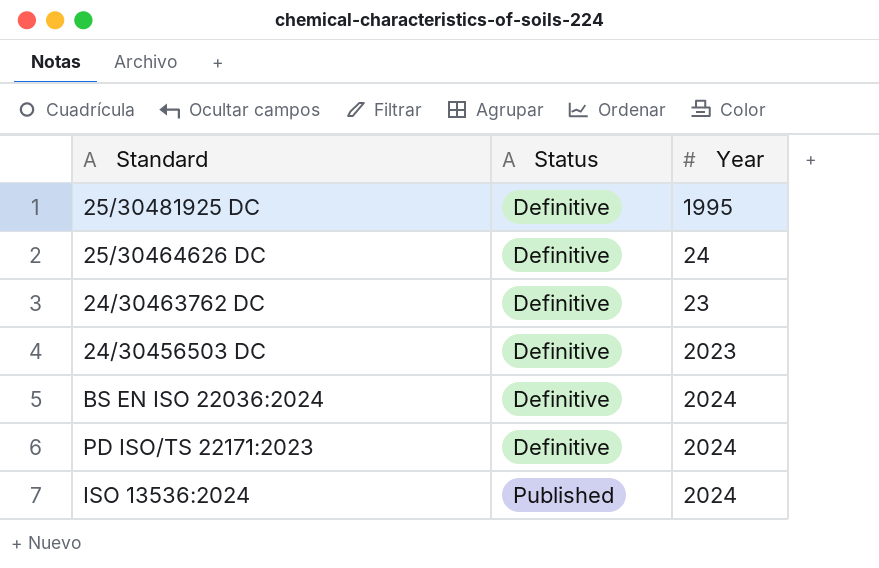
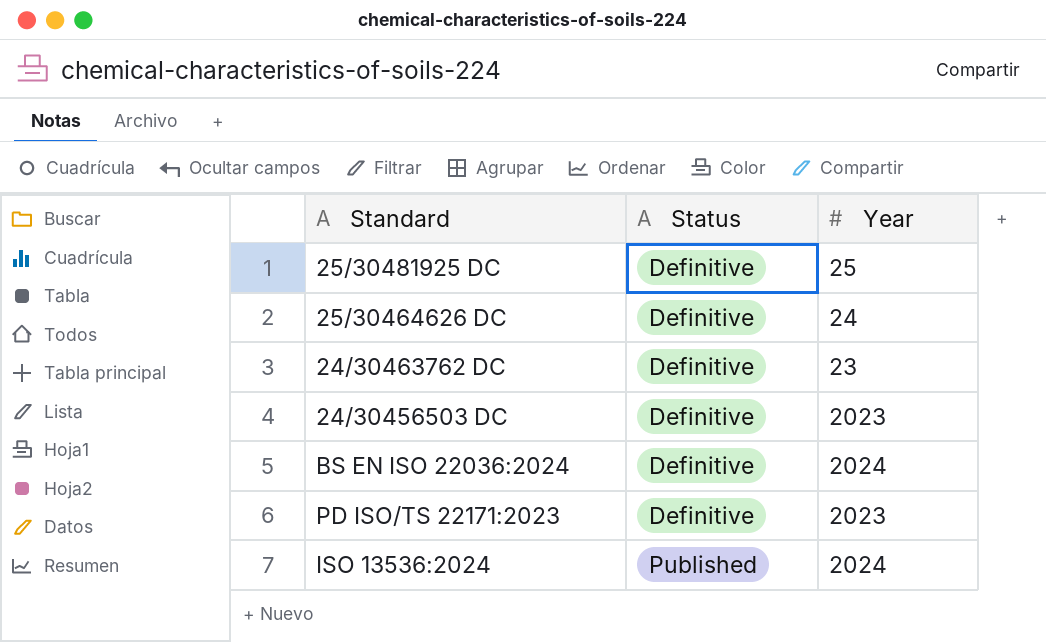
25/30481925 DC | Year: 1995 -> 25
PD ISO/TS 22171:2023 | Year: 2024 -> 2023

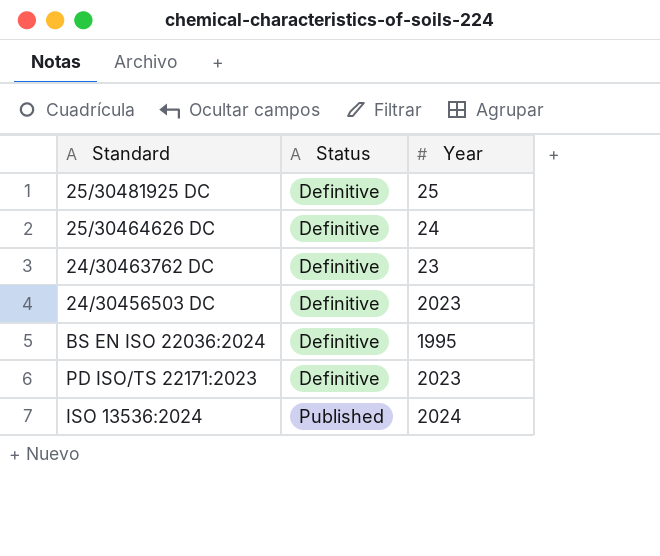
BS EN ISO 22036:2024 | Year: 2024 -> 1995

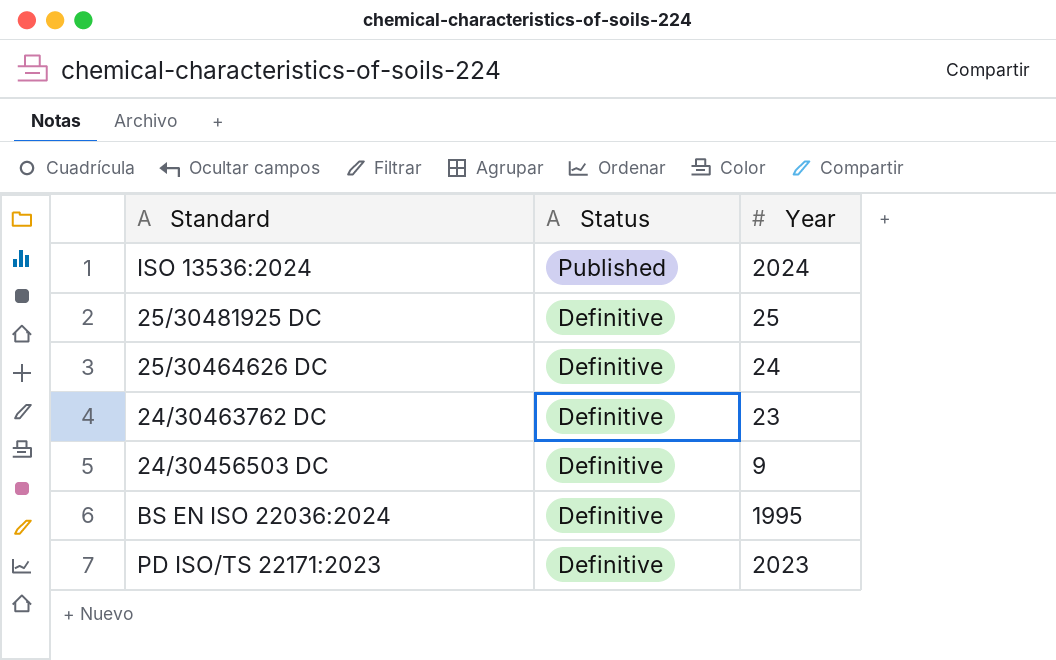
row order: Status ascending -> Status descending
24/30456503 DC | Year: 2023 -> 9

